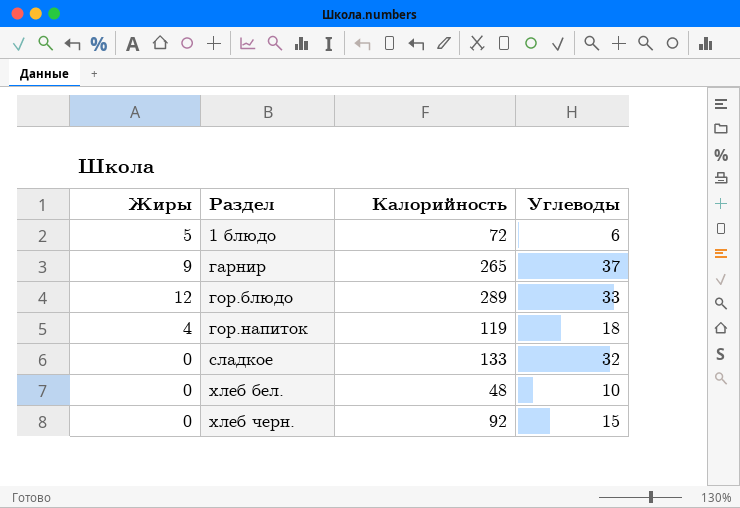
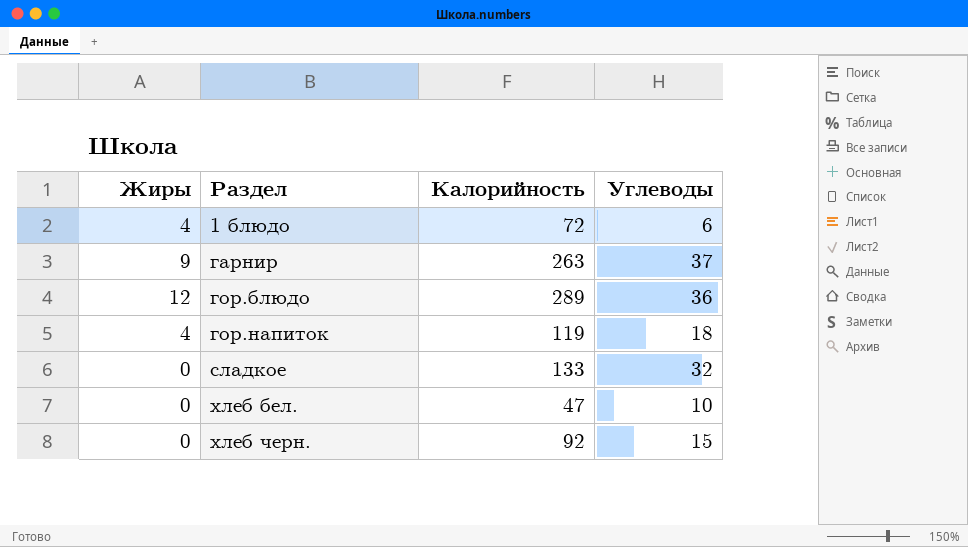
1 блюдо | Жиры: 5 -> 4
гарнир | Калорийность: 265 -> 263
гор.блюдо | Углеводы: 33 -> 36
хлеб бел. | Калорийность: 48 -> 47

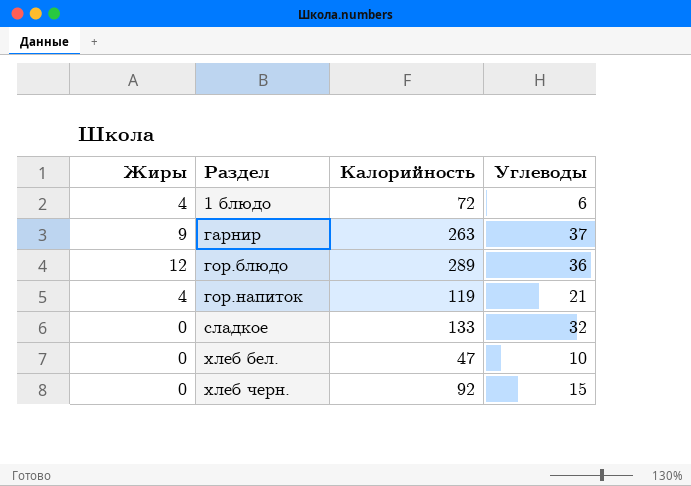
гор.напиток | Углеводы: 18 -> 21

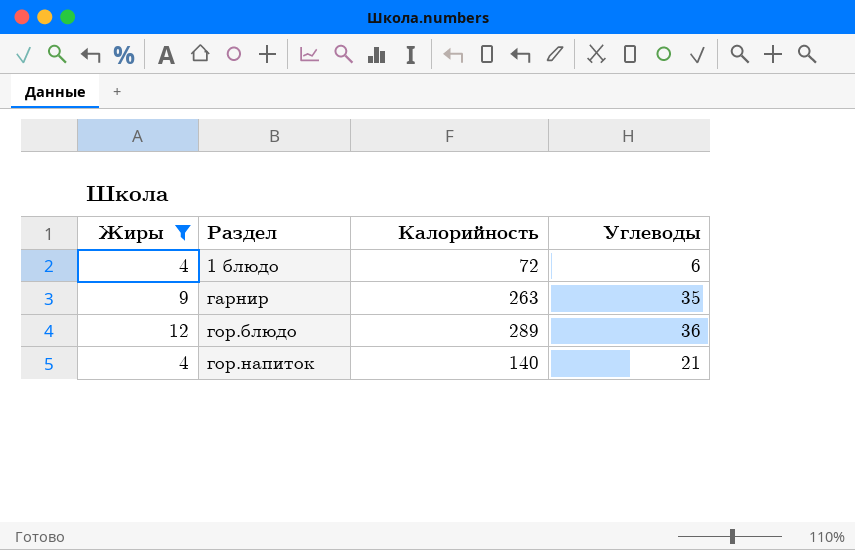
filter: none -> Жиры != 0
гарнир | Углеводы: 37 -> 35
гор.напиток | Калорийность: 119 -> 140

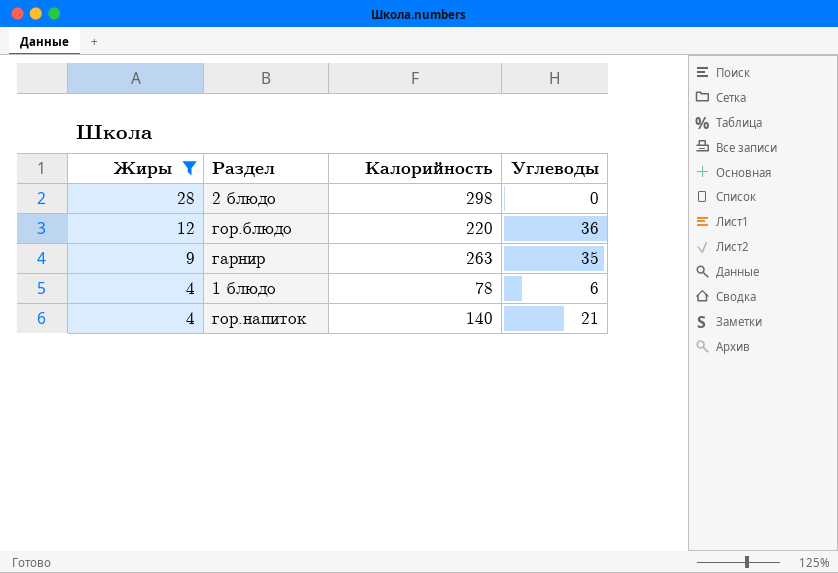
row order: Раздел ascending -> Жиры descending
row 2 блюдо: none -> 28 | 298 | 0
гор.блюдо | Калорийность: 289 -> 220
1 блюдо | Калорийность: 72 -> 78

